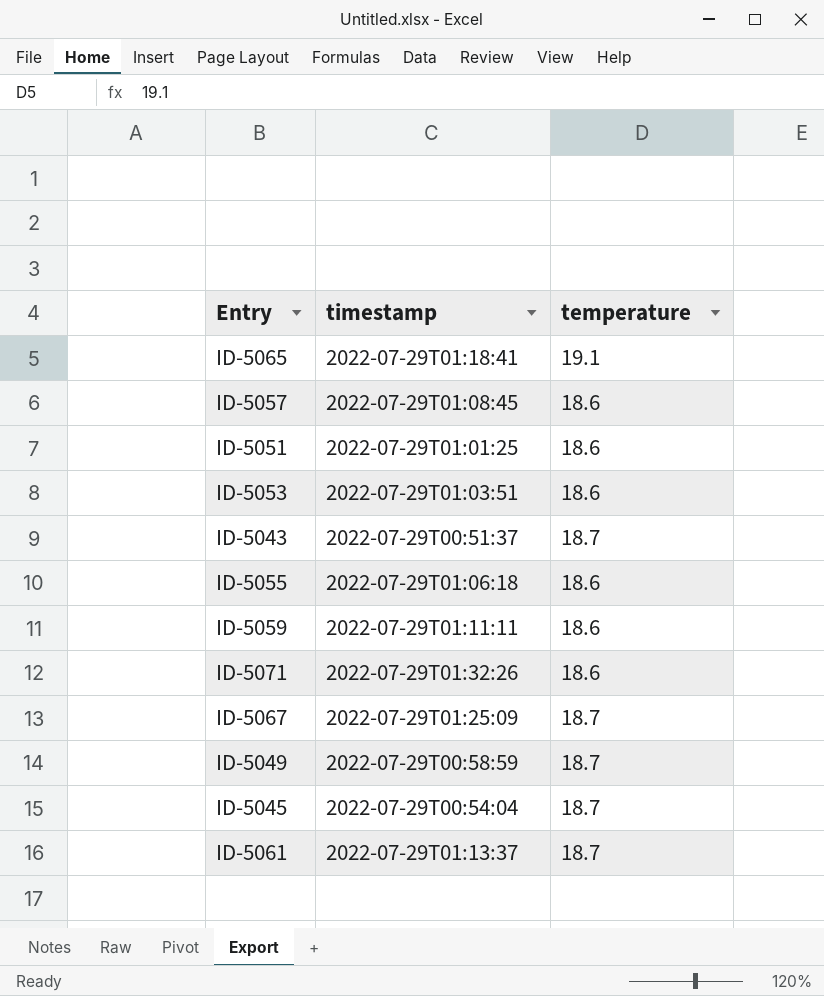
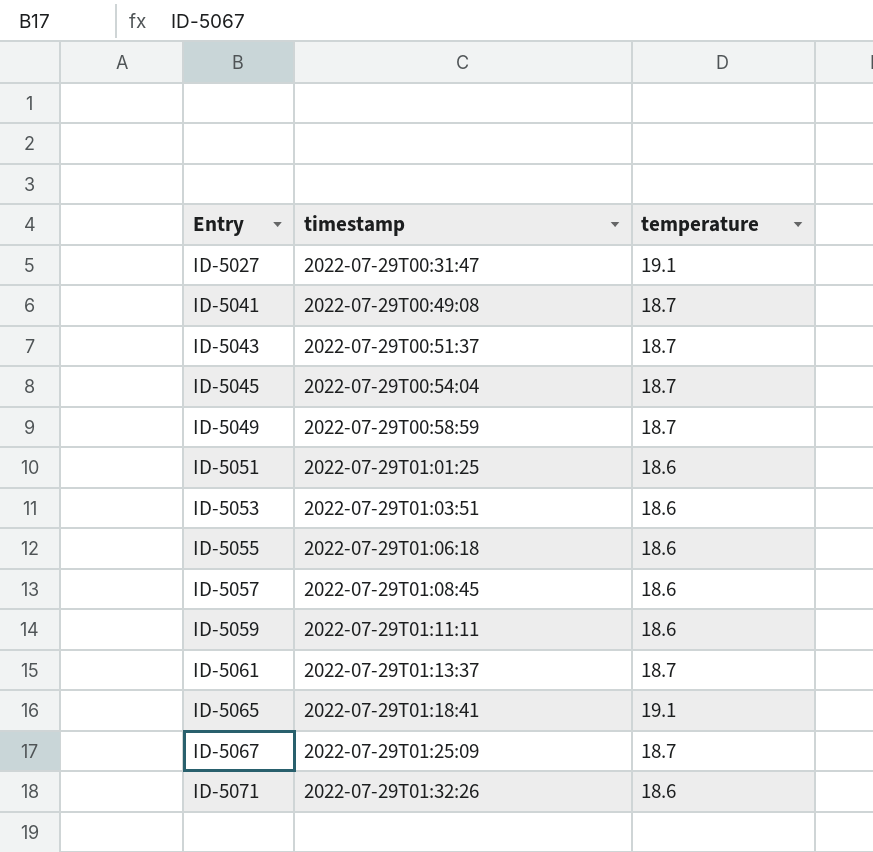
row order: none -> Entry ascending
row ID-5027: none -> 2022-07-29T00:31:47 | 19.1
row ID-5041: none -> 2022-07-29T00:49:08 | 18.7

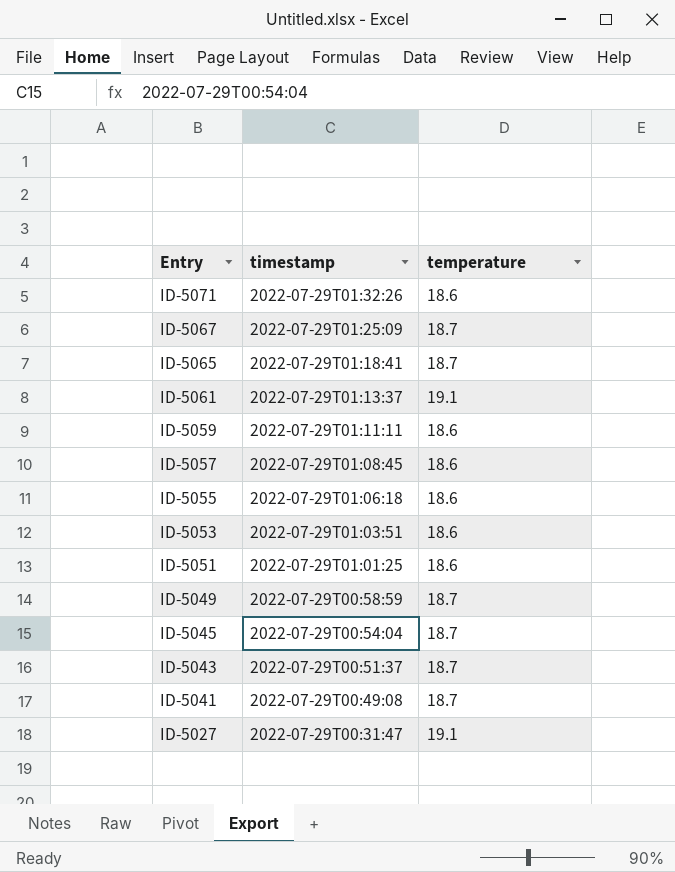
row order: Entry ascending -> Entry descending
ID-5065 | temperature: 19.1 -> 18.7
ID-5061 | temperature: 18.7 -> 19.1

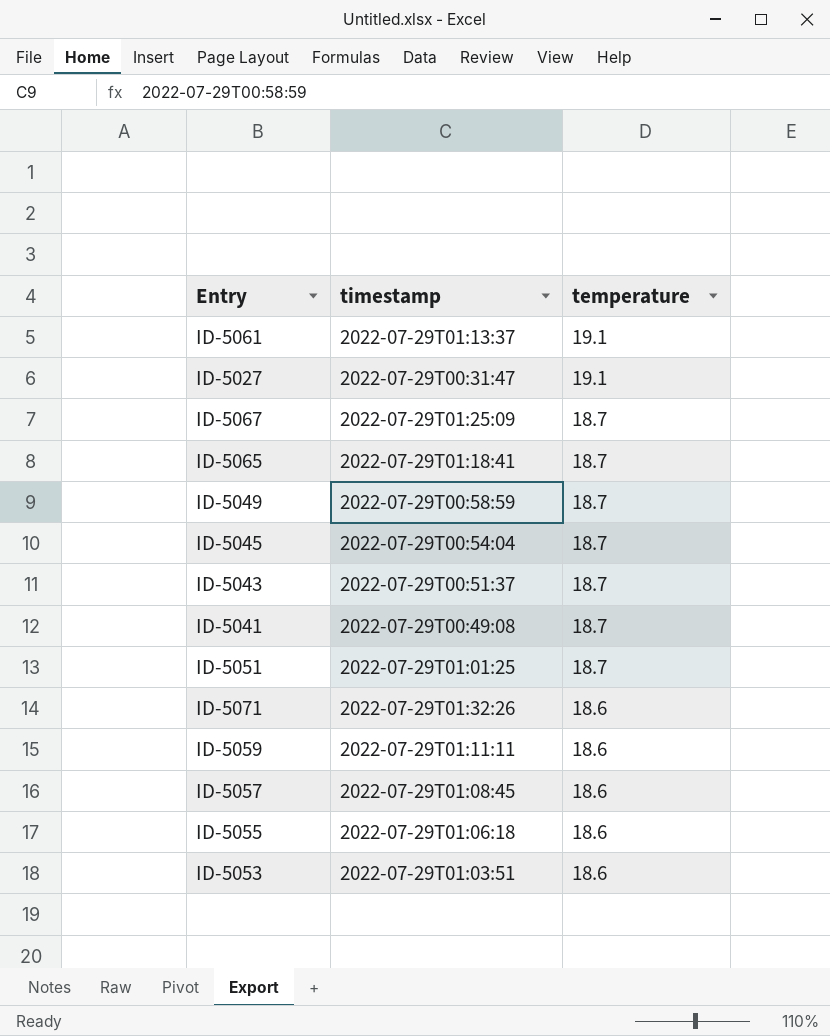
row order: Entry descending -> temperature descending
ID-5051 | temperature: 18.6 -> 18.7

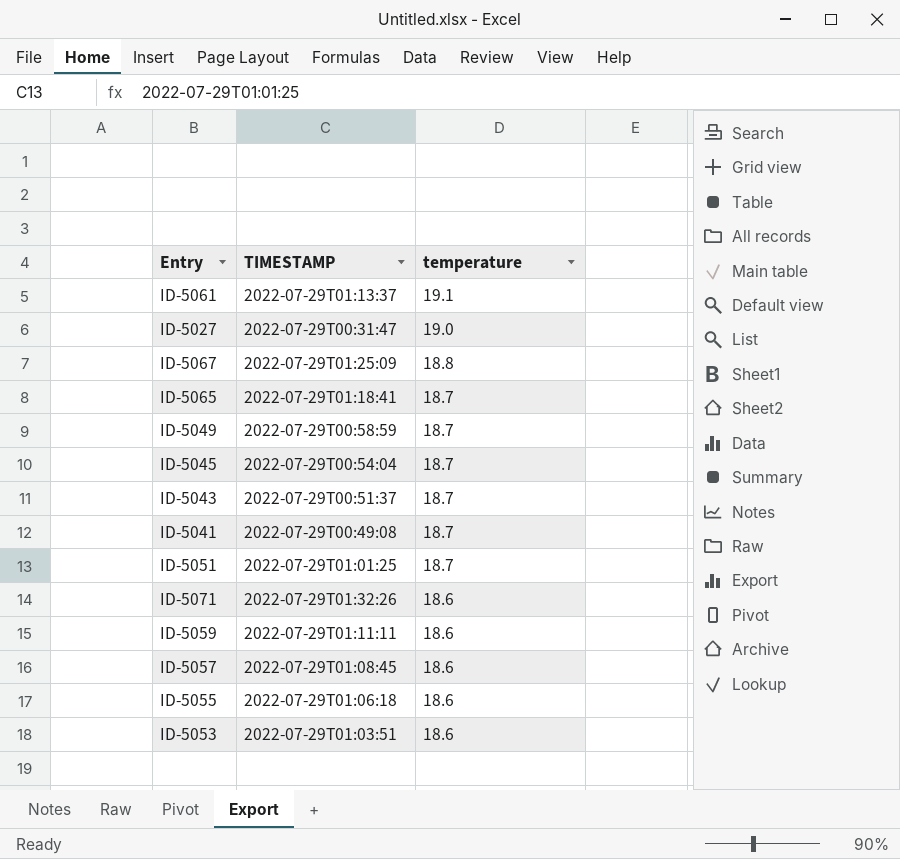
column name: timestamp -> TIMESTAMP
ID-5027 | temperature: 19.1 -> 19.0
ID-5067 | temperature: 18.7 -> 18.8

